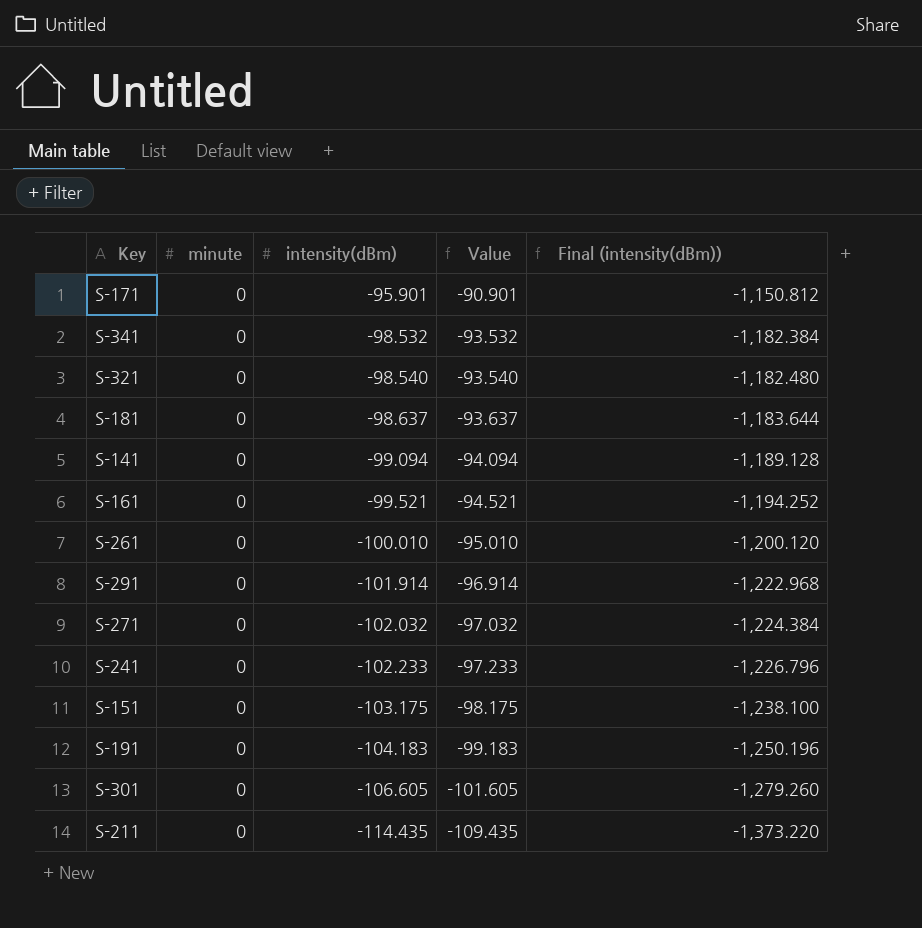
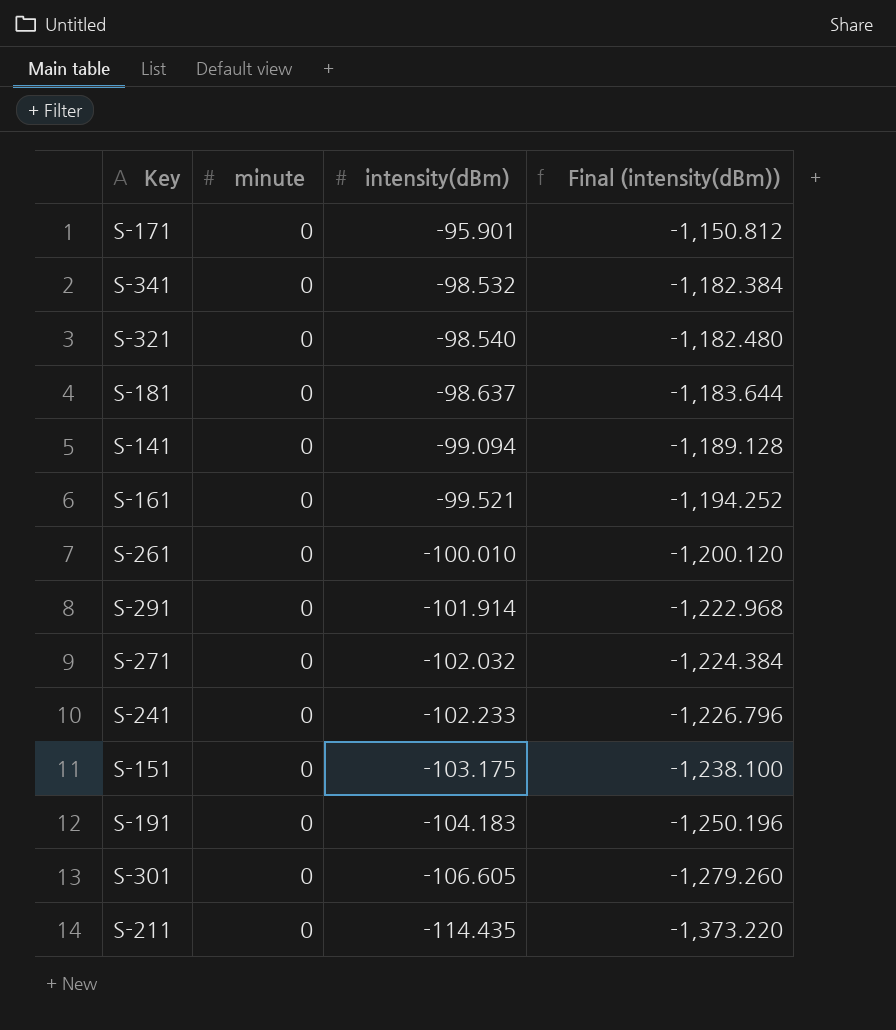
column Value | formula: [intensity(dBm)] + 5 -> none

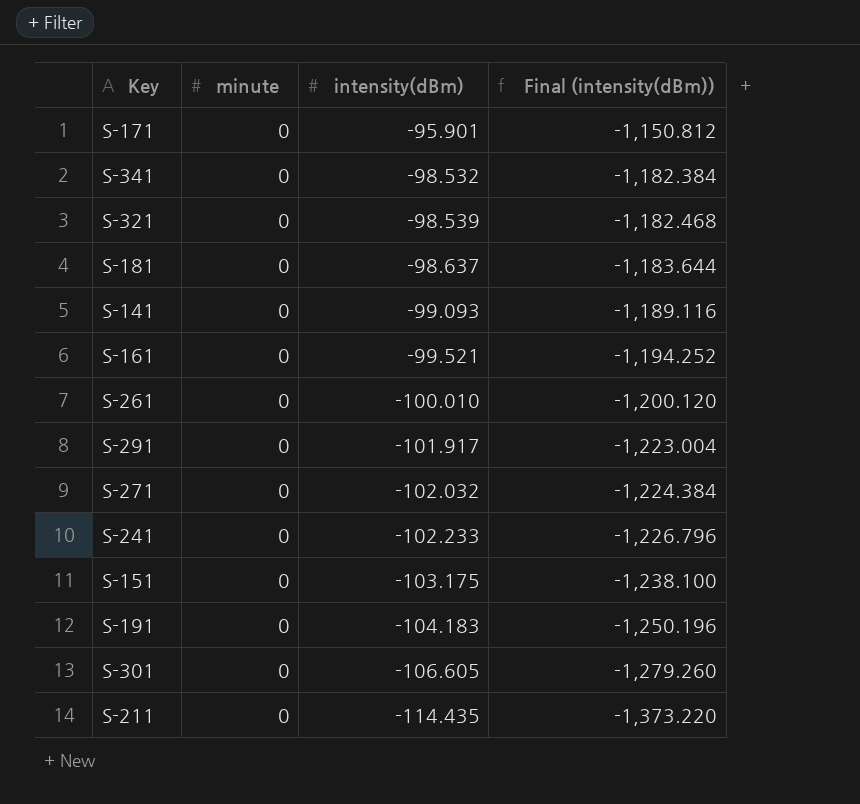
S-321 | intensity(dBm): -98.540 -> -98.539
S-321 | Final (intensity(dBm)): -1,182.480 -> -1,182.468
S-141 | intensity(dBm): -99.094 -> -99.093
S-141 | Final (intensity(dBm)): -1,189.128 -> -1,189.116
S-291 | intensity(dBm): -101.914 -> -101.917
S-291 | Final (intensity(dBm)): -1,222.968 -> -1,223.004

